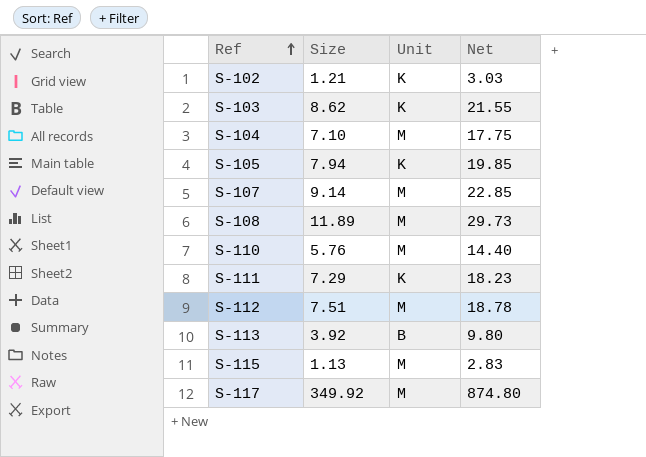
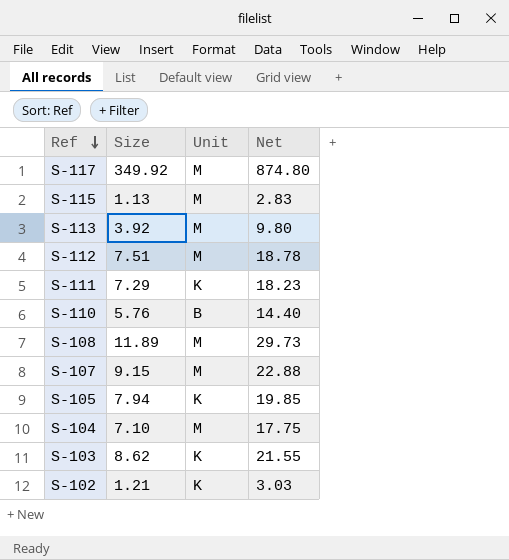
row order: Ref ascending -> Ref descending
S-113 | Unit: B -> M
S-110 | Unit: M -> B
S-107 | Size: 9.14 -> 9.15
S-107 | Net: 22.85 -> 22.88

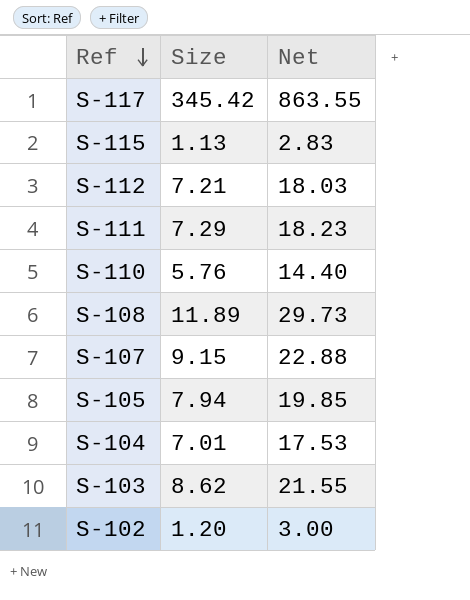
column Unit | position: 3 -> none
row S-113: 3.92 | M | 9.80 -> none
S-117 | Size: 349.92 -> 345.42
S-117 | Net: 874.80 -> 863.55
S-112 | Size: 7.51 -> 7.21
S-112 | Net: 18.78 -> 18.03
S-104 | Size: 7.10 -> 7.01
S-104 | Net: 17.75 -> 17.53
S-102 | Size: 1.21 -> 1.20
S-102 | Net: 3.03 -> 3.00

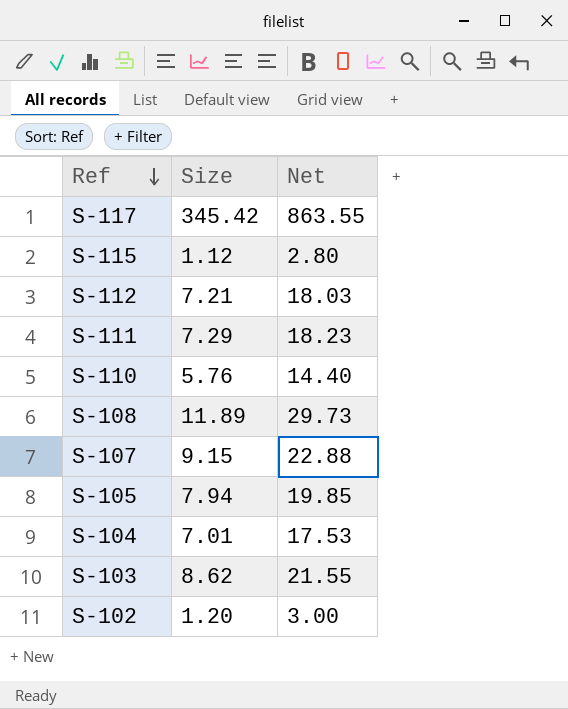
S-115 | Size: 1.13 -> 1.12
S-115 | Net: 2.83 -> 2.80

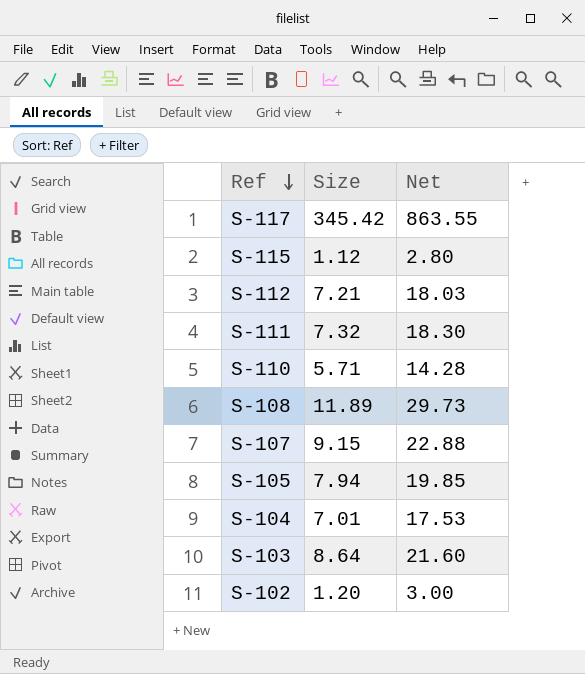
S-111 | Size: 7.29 -> 7.32
S-111 | Net: 18.23 -> 18.30
S-110 | Size: 5.76 -> 5.71
S-110 | Net: 14.40 -> 14.28
S-103 | Size: 8.62 -> 8.64
S-103 | Net: 21.55 -> 21.60

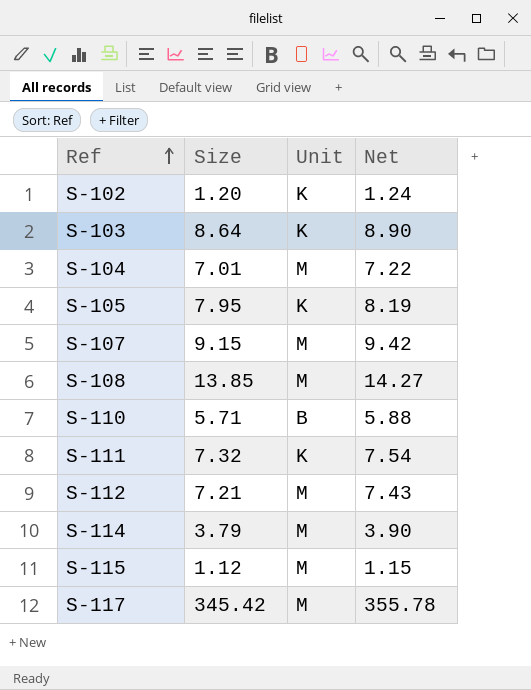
row order: Ref descending -> Ref ascending
column Unit | position: none -> 3
column Net | formula: [Size] * 2.5 -> [Size] * 1.03
S-105 | Size: 7.94 -> 7.95
S-108 | Size: 11.89 -> 13.85
row S-114: none -> 3.79 | M | 3.90

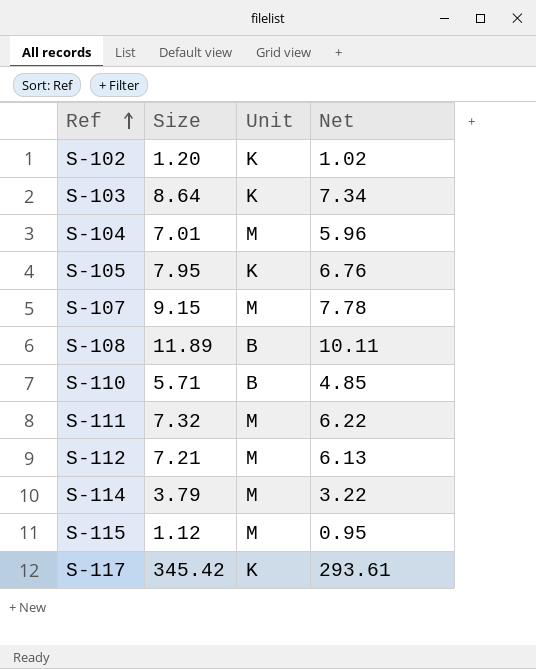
column Net | formula: [Size] * 1.03 -> [Size] * 0.85
S-108 | Size: 13.85 -> 11.89
S-108 | Unit: M -> B
S-111 | Unit: K -> M
S-117 | Unit: M -> K

